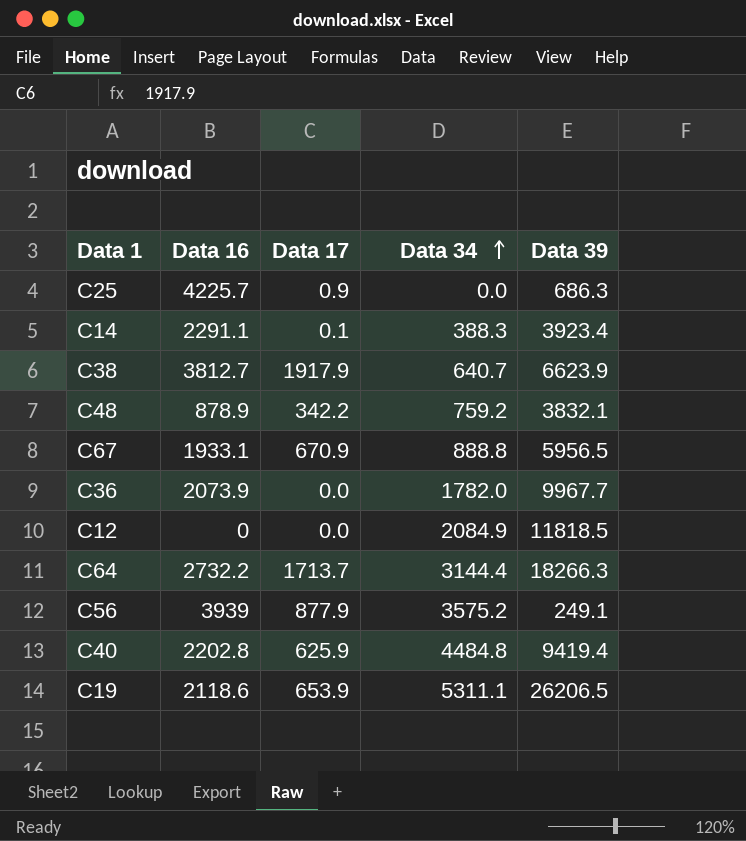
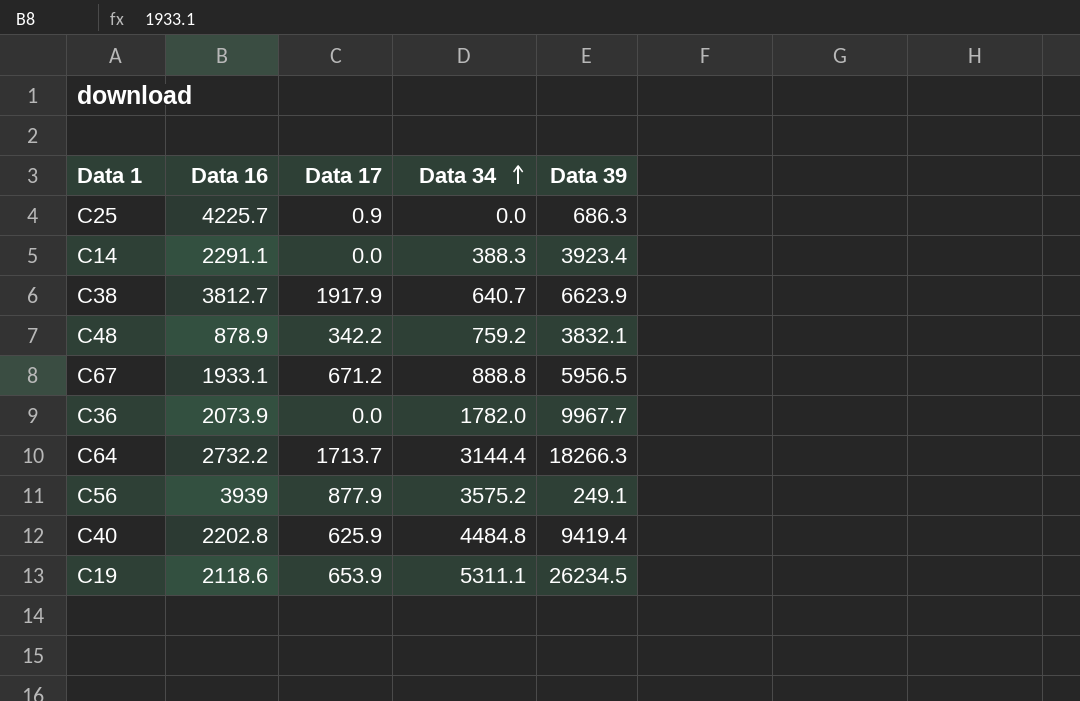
row C12: 0 | 0.0 | 2084.9 | 11818.5 -> none
C14 | Data 17: 0.1 -> 0.0
C67 | Data 17: 670.9 -> 671.2
C19 | Data 39: 26206.5 -> 26234.5

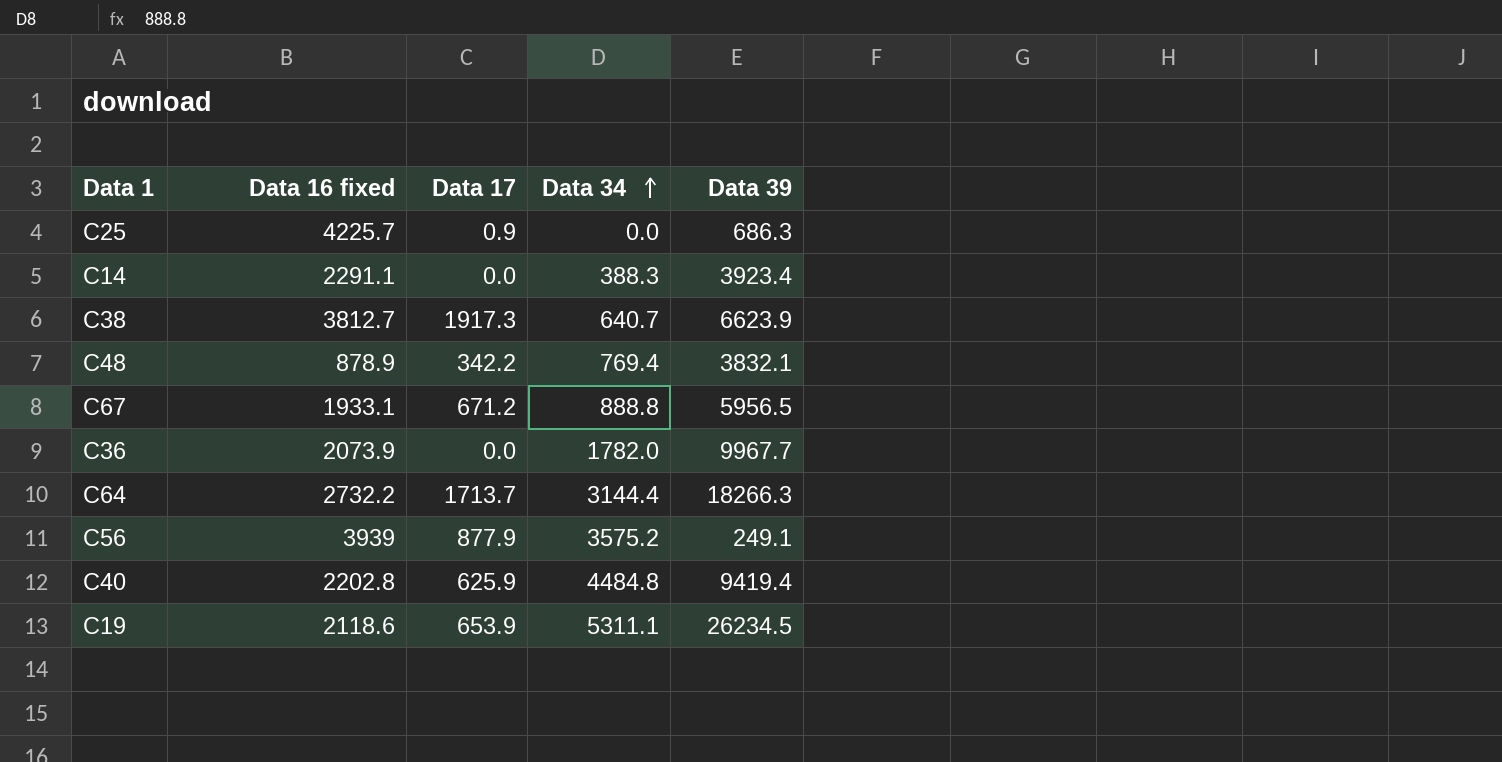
column name: Data 16 -> Data 16 fixed
C38 | Data 17: 1917.9 -> 1917.3
C48 | Data 34: 759.2 -> 769.4

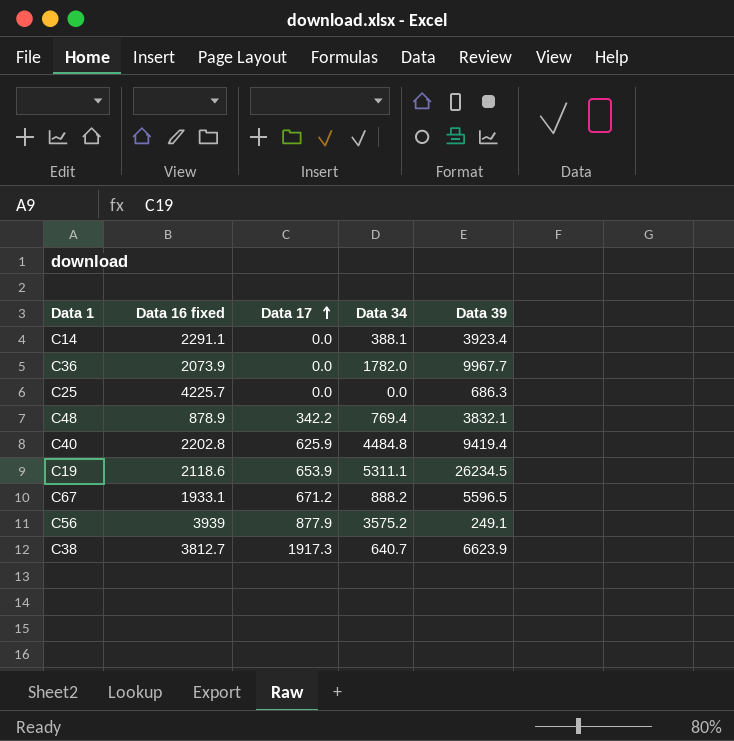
row order: Data 34 ascending -> Data 17 ascending
row C64: 2732.2 | 1713.7 | 3144.4 | 18266.3 -> none
C14 | Data 34: 388.3 -> 388.1
C25 | Data 17: 0.9 -> 0.0
C67 | Data 34: 888.8 -> 888.2
C67 | Data 39: 5956.5 -> 5596.5

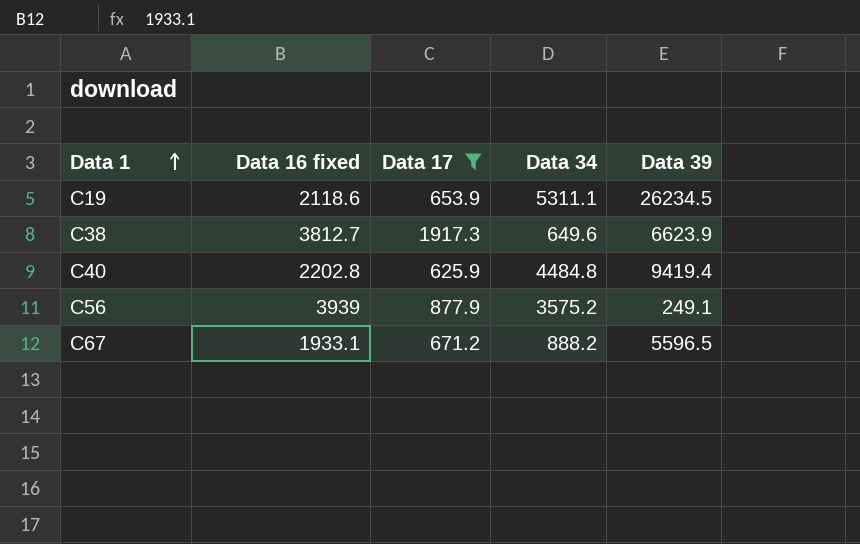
filter: none -> Data 17 >= 625.9
row order: Data 17 ascending -> Data 1 ascending
C38 | Data 34: 640.7 -> 649.6

